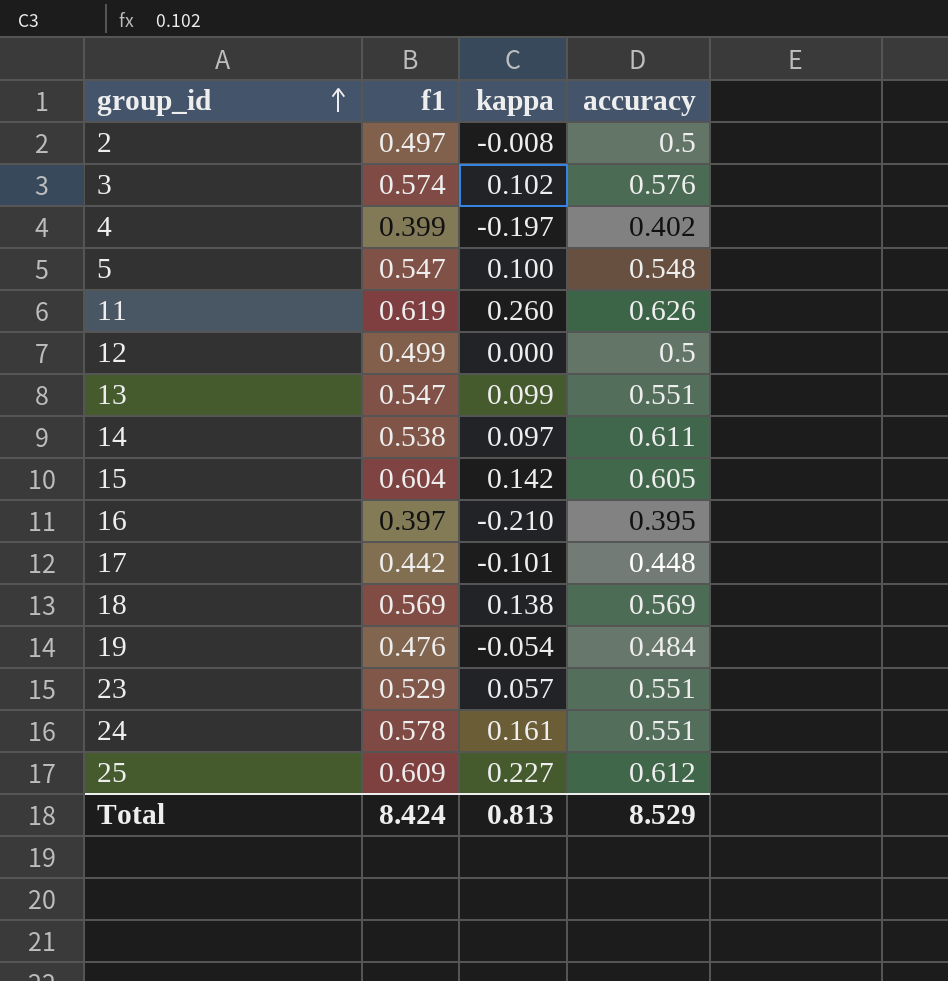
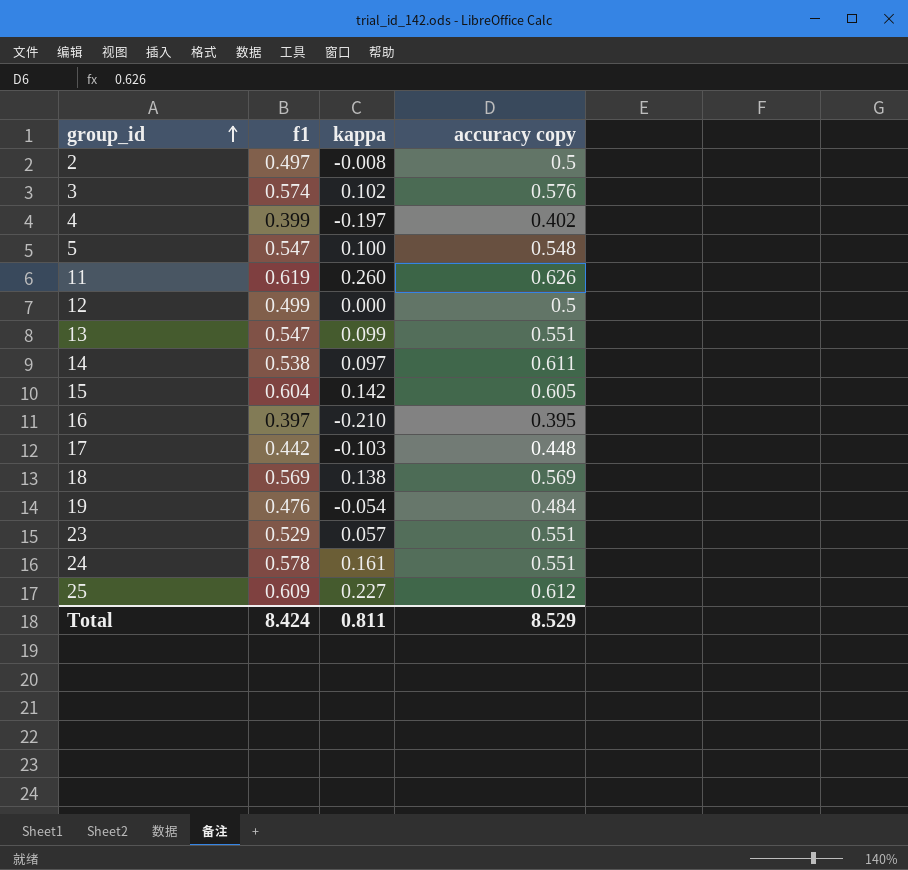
column name: accuracy -> accuracy copy
17 | kappa: -0.101 -> -0.103
Total | kappa: 0.813 -> 0.811

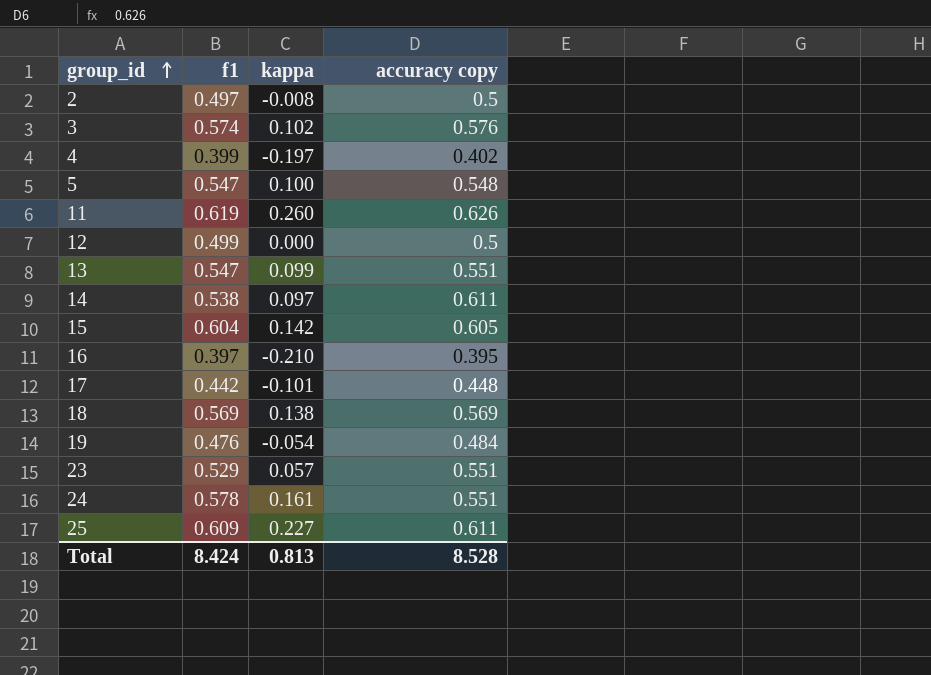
17 | kappa: -0.103 -> -0.101
25 | accuracy copy: 0.612 -> 0.611
Total | kappa: 0.811 -> 0.813
Total | accuracy copy: 8.529 -> 8.528

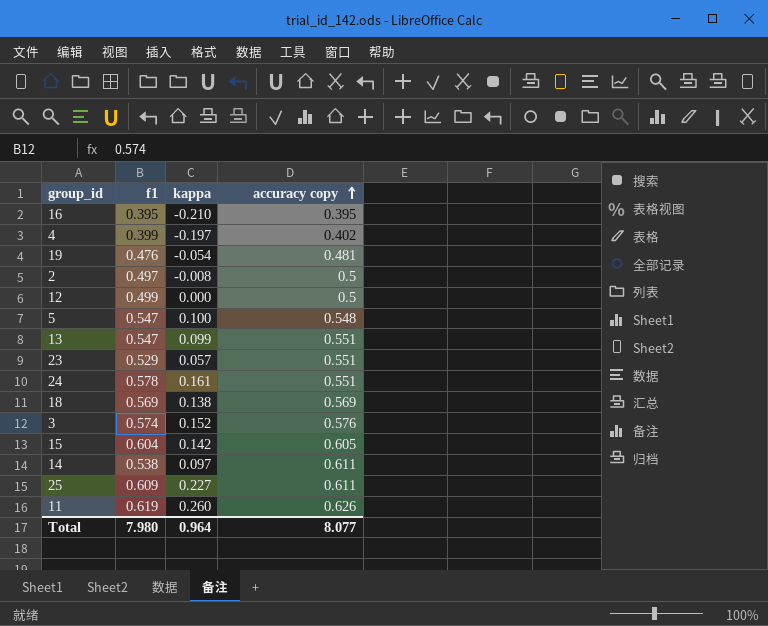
row order: group_id ascending -> accuracy copy ascending
row 17: 0.442 | -0.101 | 0.448 -> none
16 | f1: 0.397 -> 0.395
19 | accuracy copy: 0.484 -> 0.481
3 | kappa: 0.102 -> 0.152
Total | f1: 8.424 -> 7.980
Total | kappa: 0.813 -> 0.964
Total | accuracy copy: 8.528 -> 8.077

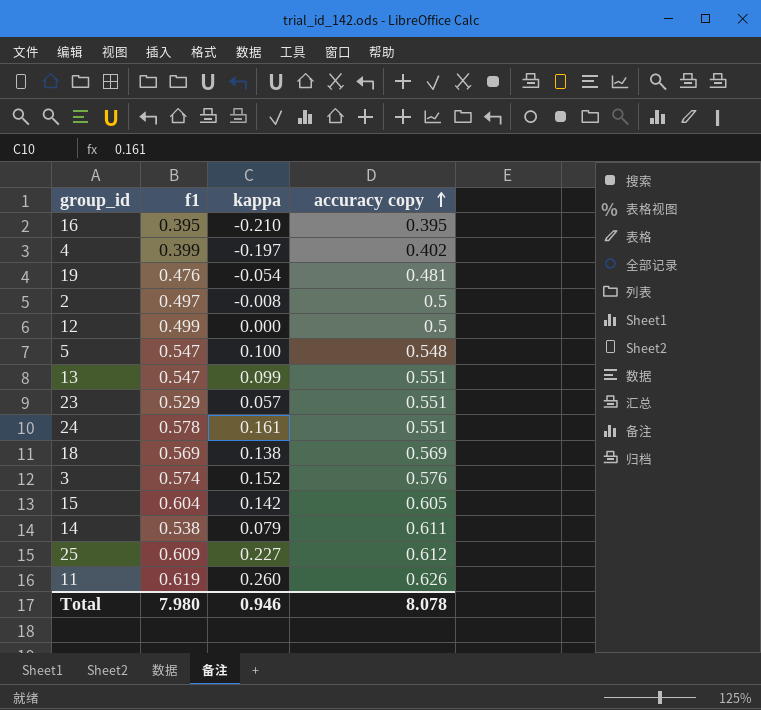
14 | kappa: 0.097 -> 0.079
25 | accuracy copy: 0.611 -> 0.612
Total | kappa: 0.964 -> 0.946
Total | accuracy copy: 8.077 -> 8.078

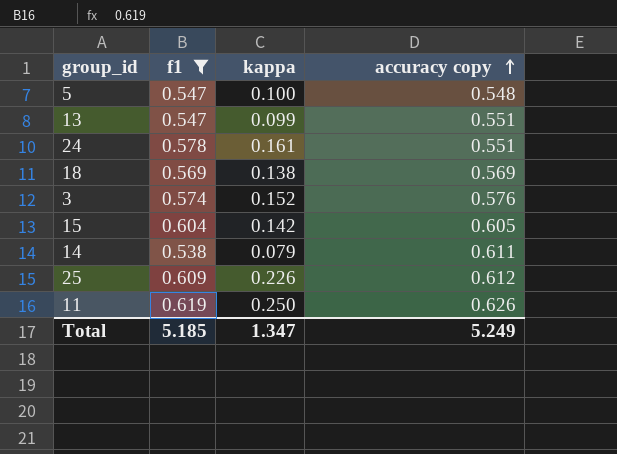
filter: none -> f1 >= 0.538
25 | kappa: 0.227 -> 0.226
11 | kappa: 0.260 -> 0.250
Total | f1: 7.980 -> 5.185
Total | kappa: 0.946 -> 1.347
Total | accuracy copy: 8.078 -> 5.249

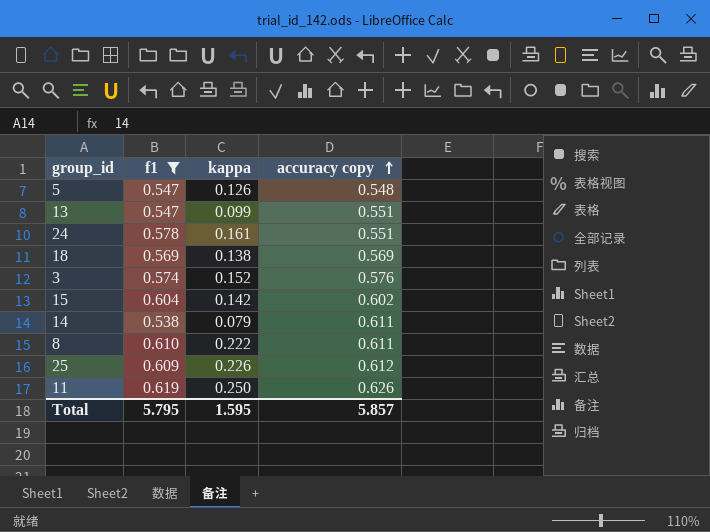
5 | kappa: 0.100 -> 0.126
15 | accuracy copy: 0.605 -> 0.602
row 8: none -> 0.610 | 0.222 | 0.611
Total | f1: 5.185 -> 5.795
Total | kappa: 1.347 -> 1.595
Total | accuracy copy: 5.249 -> 5.857

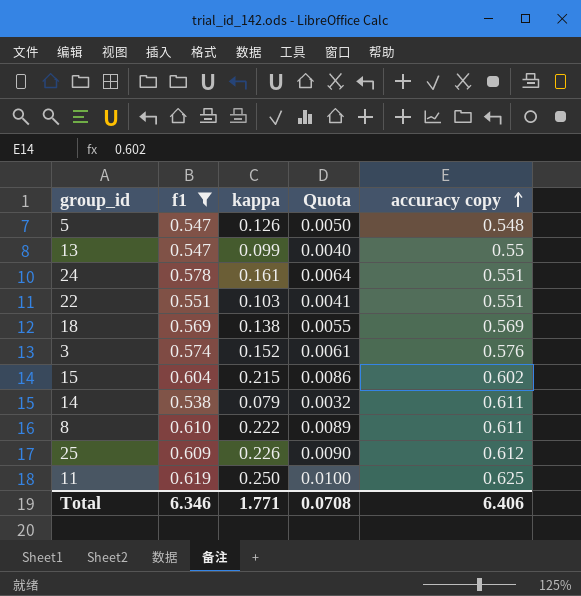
column Quota | formula: none -> [kappa] * 0.04
13 | accuracy copy: 0.551 -> 0.55
row 22: none -> 0.551 | 0.103 | 0.0041 | 0.551
15 | kappa: 0.142 -> 0.215
11 | accuracy copy: 0.626 -> 0.625
Total | f1: 5.795 -> 6.346
Total | kappa: 1.595 -> 1.771
Total | accuracy copy: 5.857 -> 6.406

